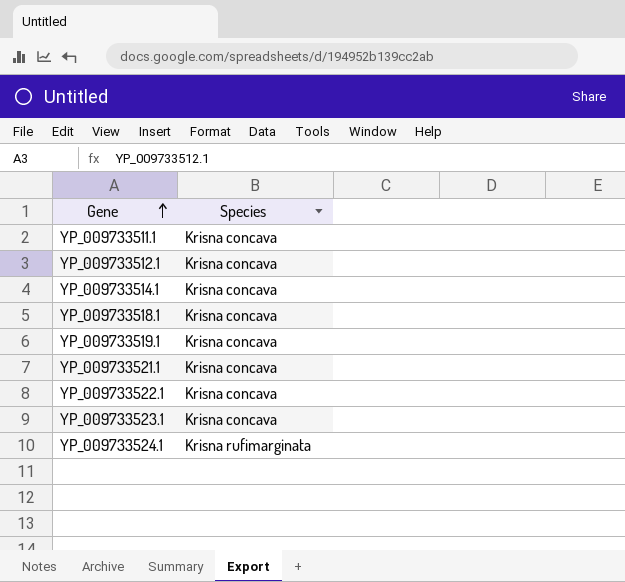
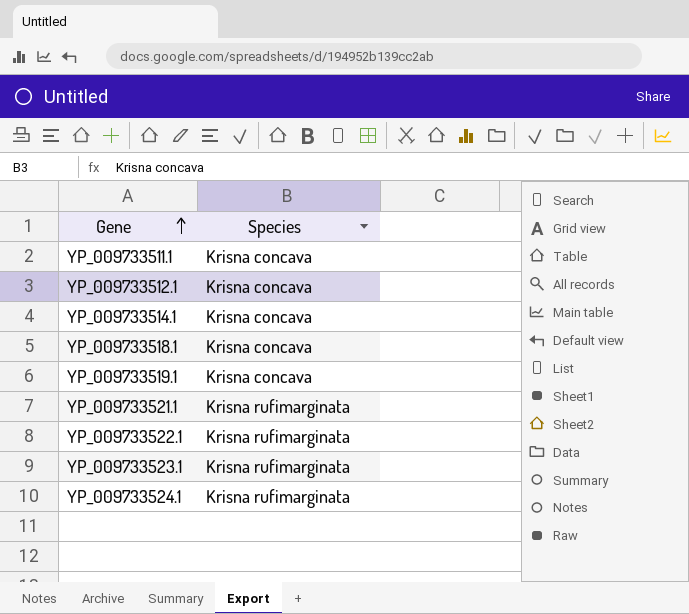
YP_009733521.1 | Species: Krisna concava -> Krisna rufimarginata
YP_009733522.1 | Species: Krisna concava -> Krisna rufimarginata
YP_009733523.1 | Species: Krisna concava -> Krisna rufimarginata

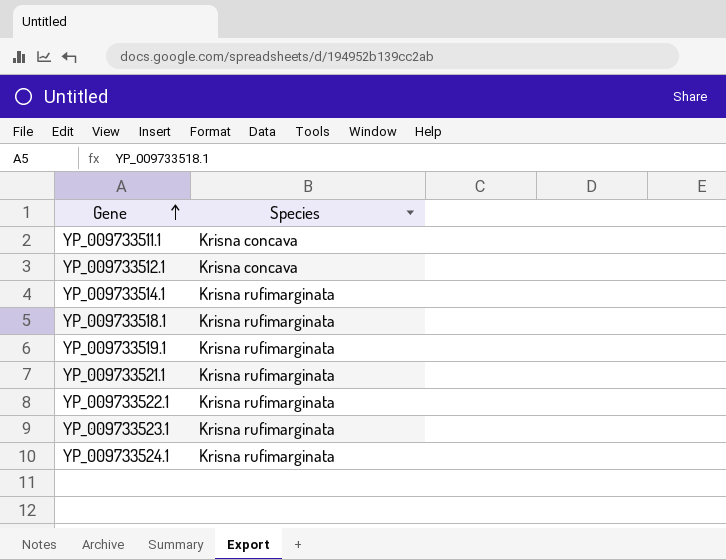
YP_009733514.1 | Species: Krisna concava -> Krisna rufimarginata
YP_009733518.1 | Species: Krisna concava -> Krisna rufimarginata
YP_009733519.1 | Species: Krisna concava -> Krisna rufimarginata

